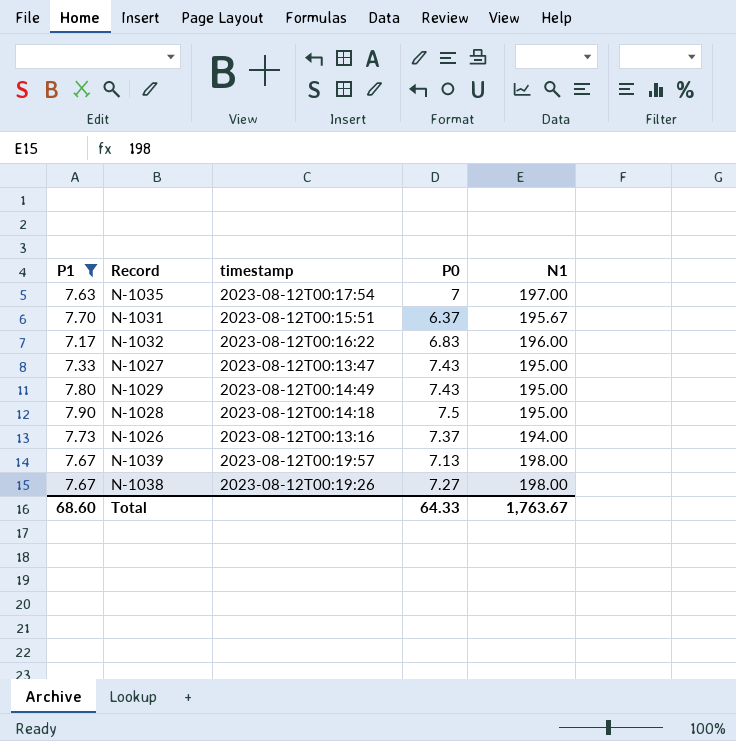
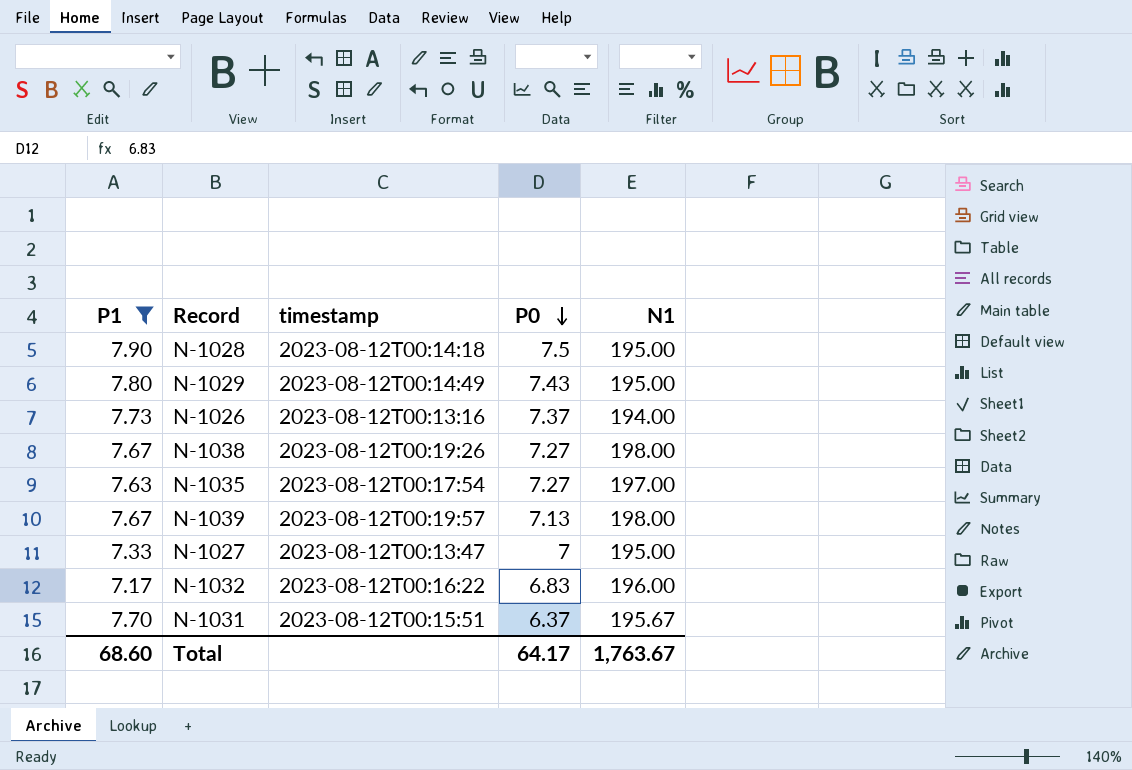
row order: none -> P0 descending
N-1035 | P0: 7 -> 7.27
N-1027 | P0: 7.43 -> 7
Total | P0: 64.33 -> 64.17

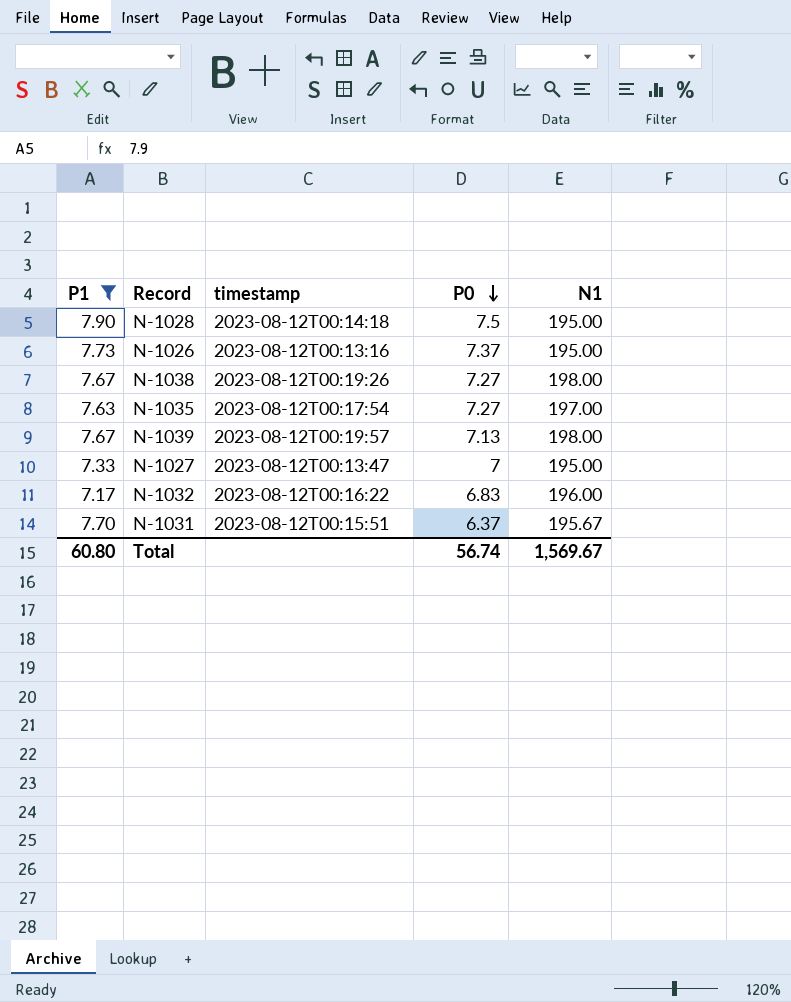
row N-1029: 7.80 | 2023-08-12T00:14:49 | 7.43 | 195.00 -> none
N-1026 | N1: 194.00 -> 195.00
Total | P1: 68.60 -> 60.80
Total | P0: 64.17 -> 56.74
Total | N1: 1,763.67 -> 1,569.67

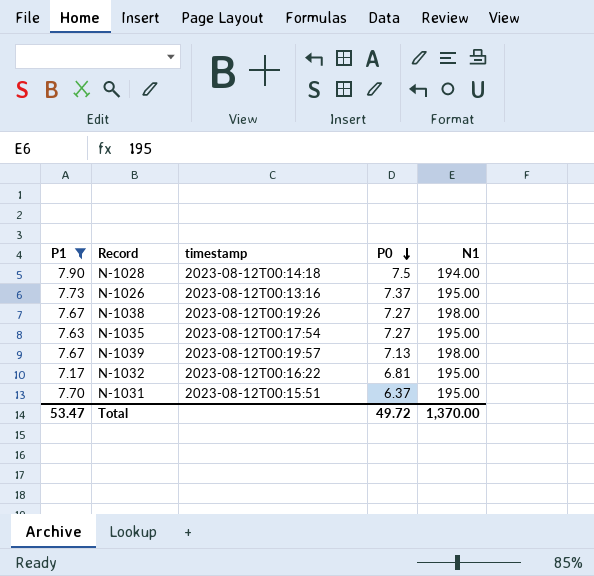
row N-1027: 7.33 | 2023-08-12T00:13:47 | 7 | 195.00 -> none
N-1028 | N1: 195.00 -> 194.00
N-1035 | N1: 197.00 -> 195.00
N-1032 | P0: 6.83 -> 6.81
N-1032 | N1: 196.00 -> 195.00
N-1031 | N1: 195.67 -> 195.00
Total | P1: 60.80 -> 53.47
Total | P0: 56.74 -> 49.72
Total | N1: 1,569.67 -> 1,370.00

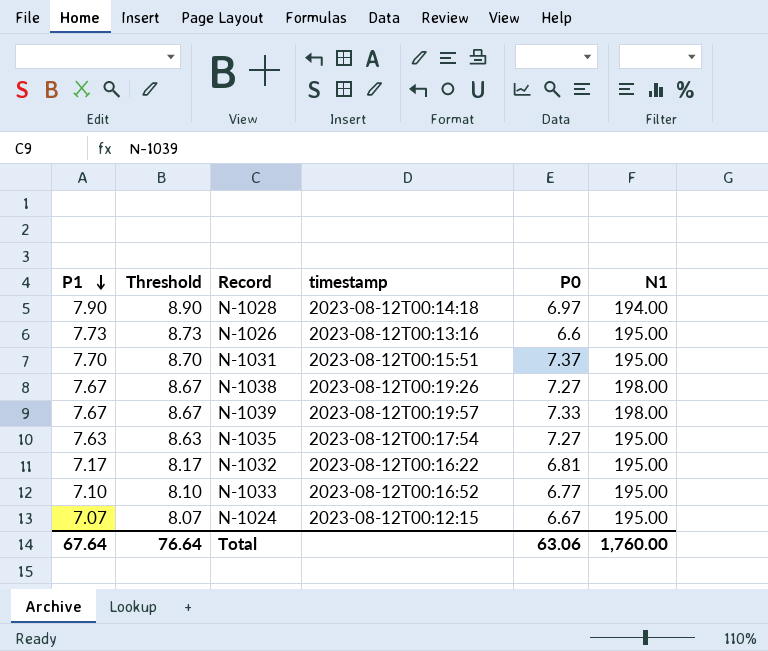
filter: P1 >= 7.17 -> none
row order: P0 descending -> P1 descending
column Threshold | formula: none -> [P1] + 1
N-1028 | P0: 7.5 -> 6.97
N-1026 | P0: 7.37 -> 6.6
N-1031 | P0: 6.37 -> 7.37
N-1039 | P0: 7.13 -> 7.33
Total | P1: 53.47 -> 67.64
Total | P0: 49.72 -> 63.06
Total | N1: 1,370.00 -> 1,760.00

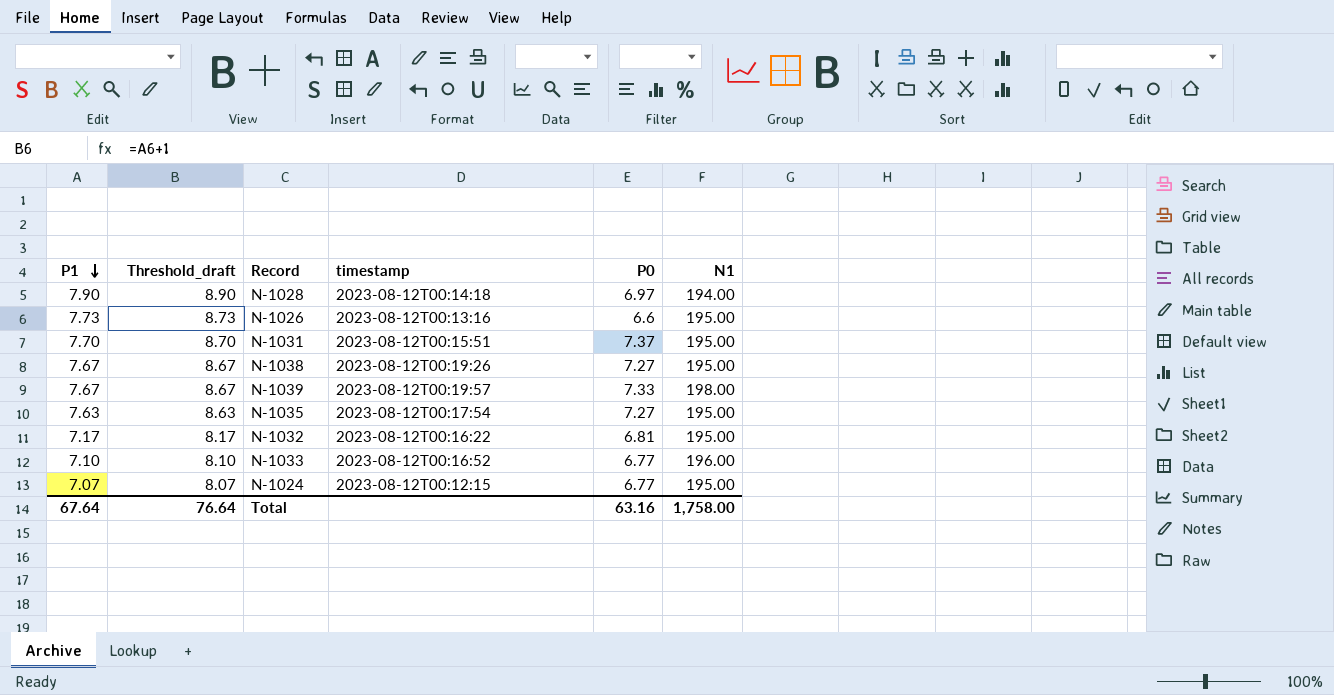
column name: Threshold -> Threshold_draft
N-1038 | N1: 198.00 -> 195.00
N-1033 | N1: 195.00 -> 196.00
N-1024 | P0: 6.67 -> 6.77
Total | P0: 63.06 -> 63.16
Total | N1: 1,760.00 -> 1,758.00

